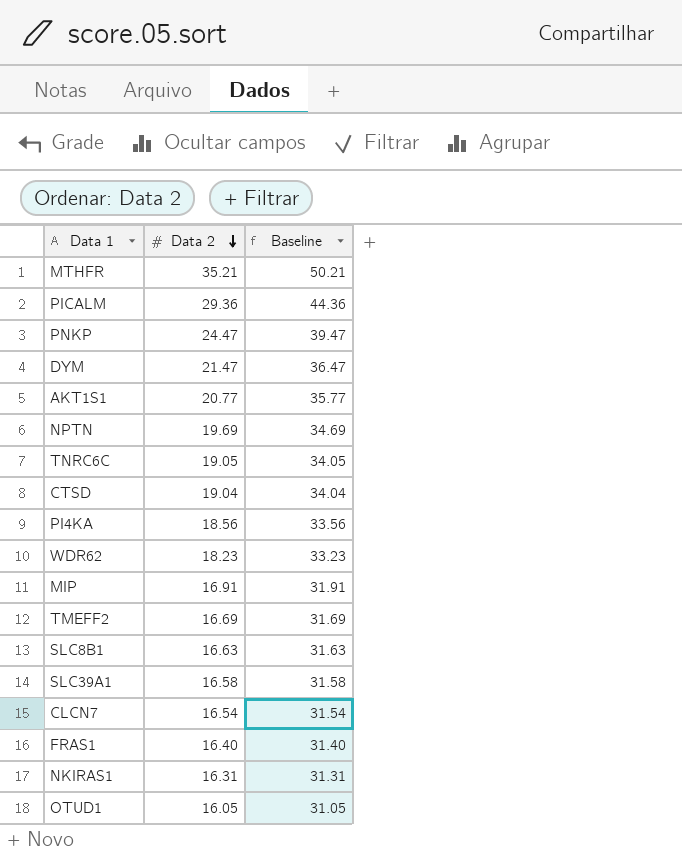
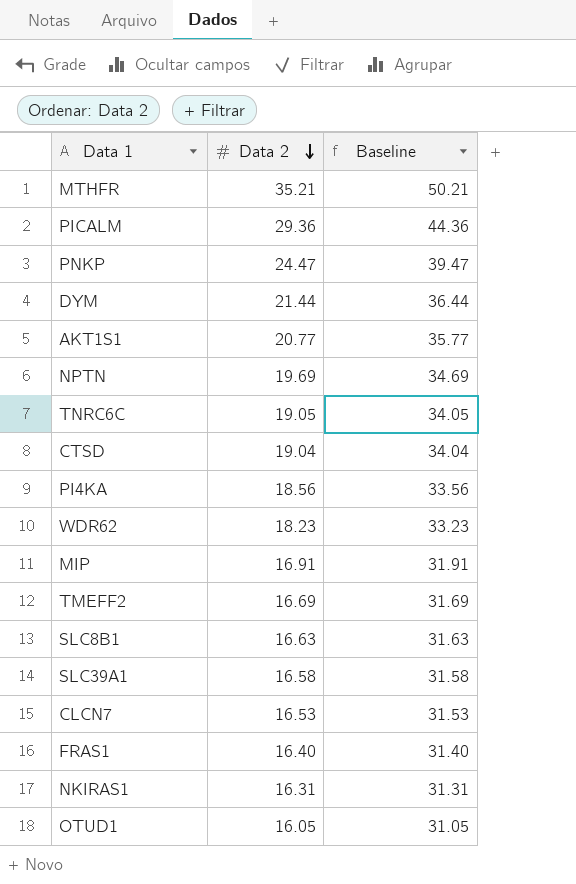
DYM | Data 2: 21.47 -> 21.44
DYM | Baseline: 36.47 -> 36.44
CLCN7 | Data 2: 16.54 -> 16.53
CLCN7 | Baseline: 31.54 -> 31.53

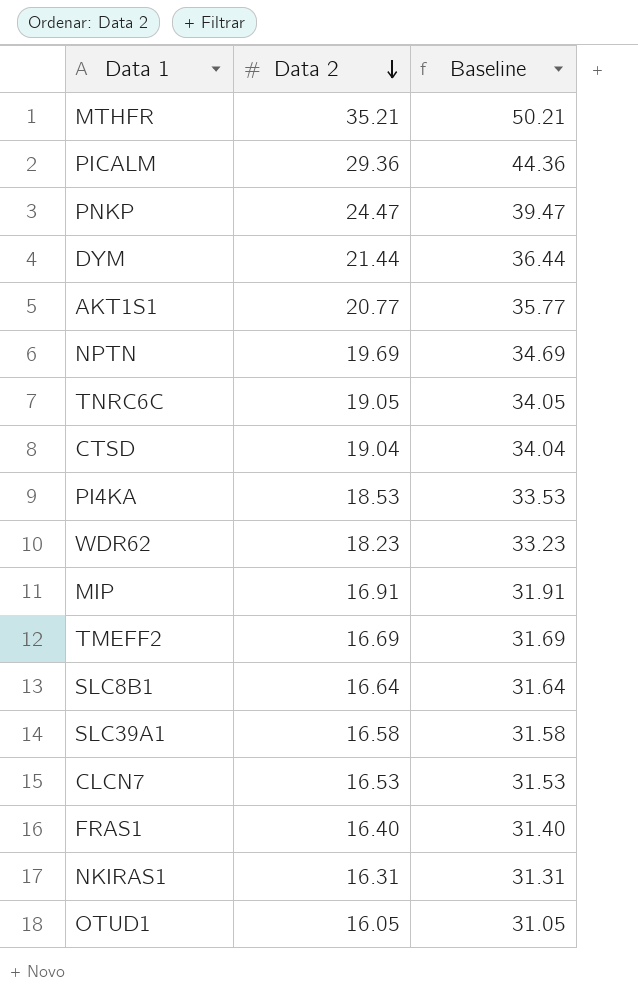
PI4KA | Data 2: 18.56 -> 18.53
PI4KA | Baseline: 33.56 -> 33.53
SLC8B1 | Data 2: 16.63 -> 16.64
SLC8B1 | Baseline: 31.63 -> 31.64

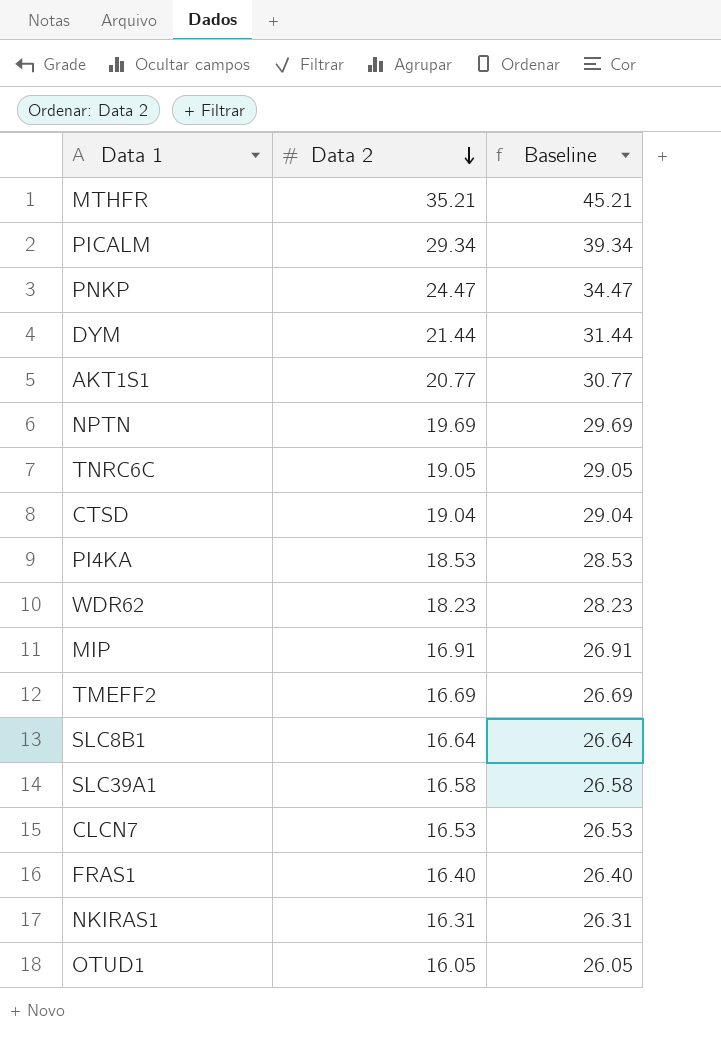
column Baseline | formula: [Data 2] + 15 -> [Data 2] + 10
PICALM | Data 2: 29.36 -> 29.34

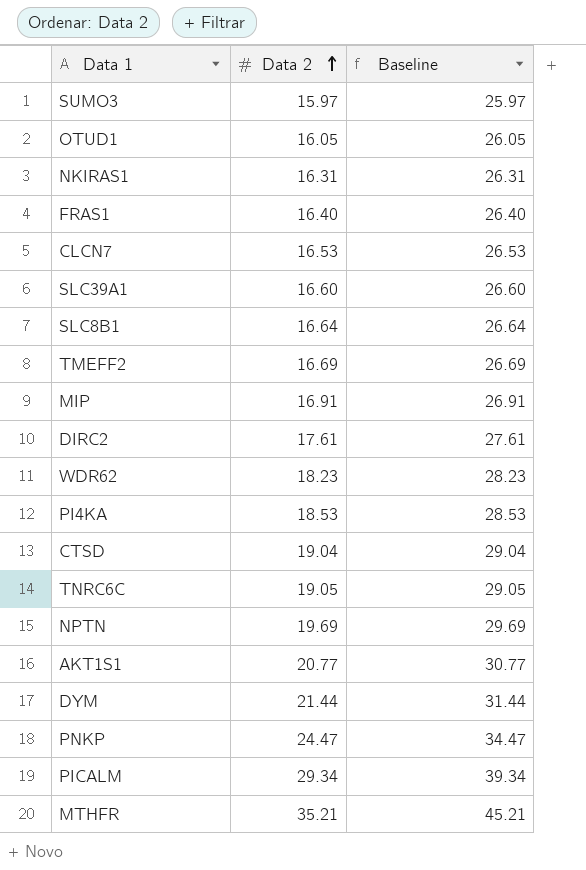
row order: Data 2 descending -> Data 2 ascending
row SUMO3: none -> 15.97 | 25.97
SLC39A1 | Data 2: 16.58 -> 16.60
SLC39A1 | Baseline: 26.58 -> 26.60
row DIRC2: none -> 17.61 | 27.61

